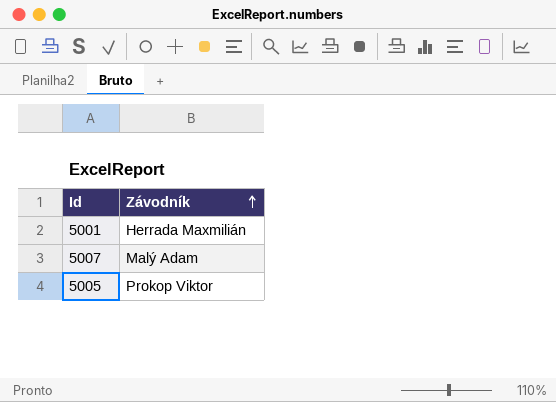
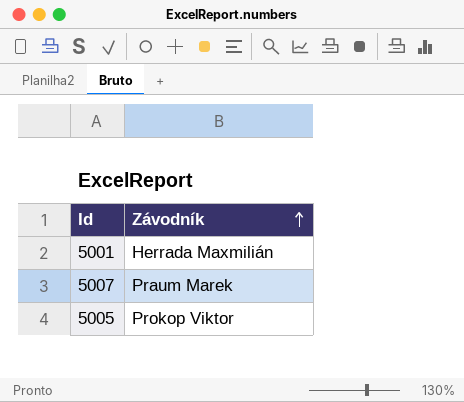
5007 | Závodník: Malý Adam -> Praum Marek

